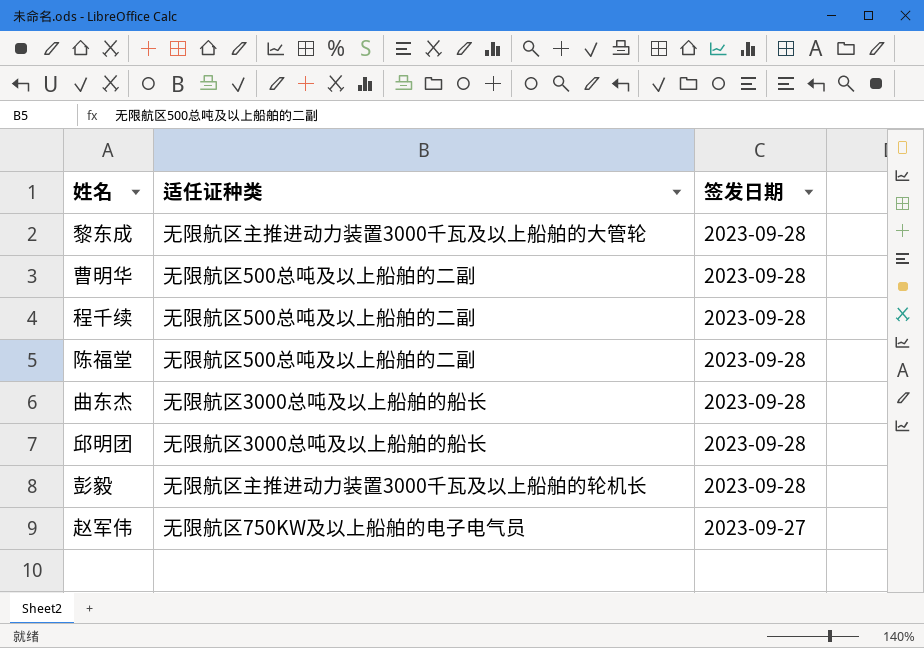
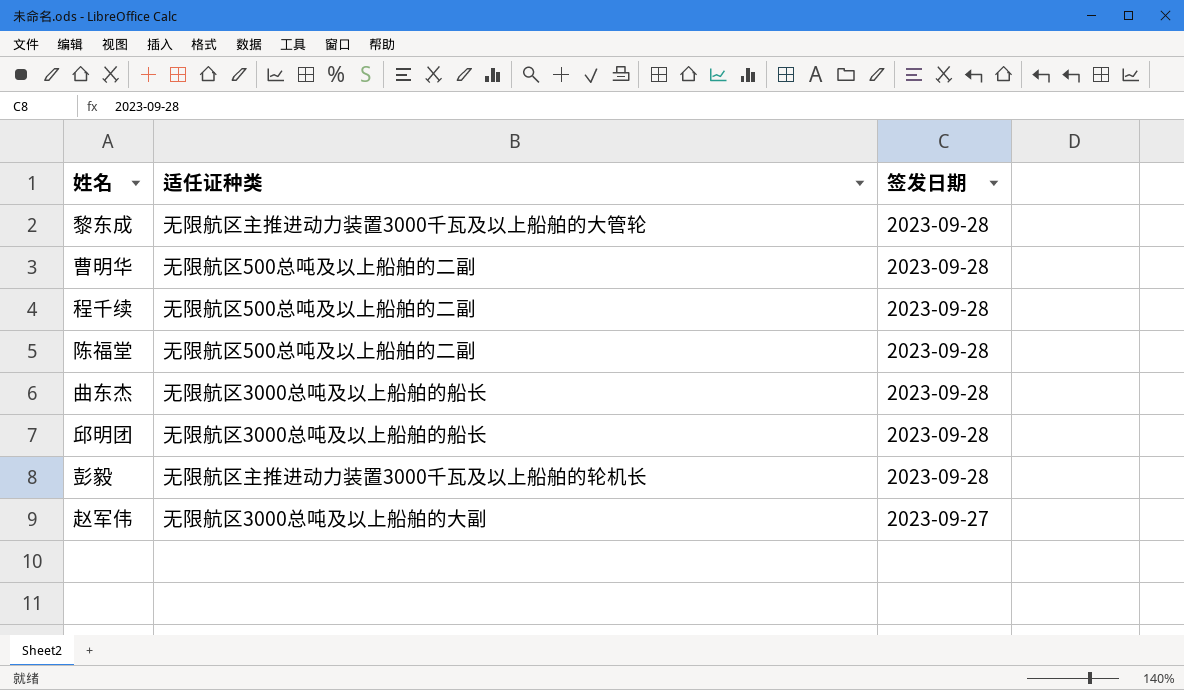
赵军伟 | 适任证种类: 无限航区750KW及以上船舶的电子电气员 -> 无限航区3000总吨及以上船舶的大副

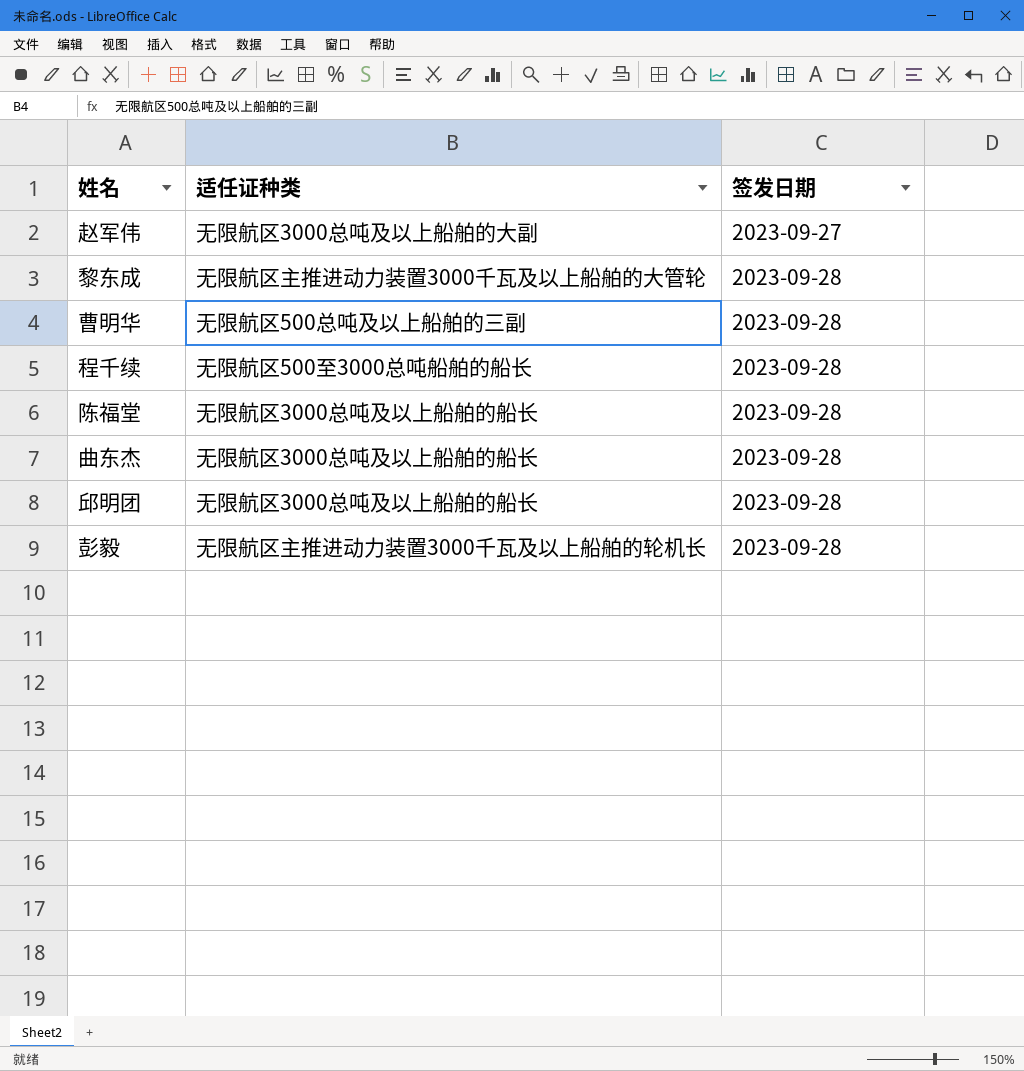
row order: 签发日期 descending -> 签发日期 ascending
曹明华 | 适任证种类: 无限航区500总吨及以上船舶的二副 -> 无限航区500总吨及以上船舶的三副
程千续 | 适任证种类: 无限航区500总吨及以上船舶的二副 -> 无限航区500至3000总吨船舶的船长
陈福堂 | 适任证种类: 无限航区500总吨及以上船舶的二副 -> 无限航区3000总吨及以上船舶的船长

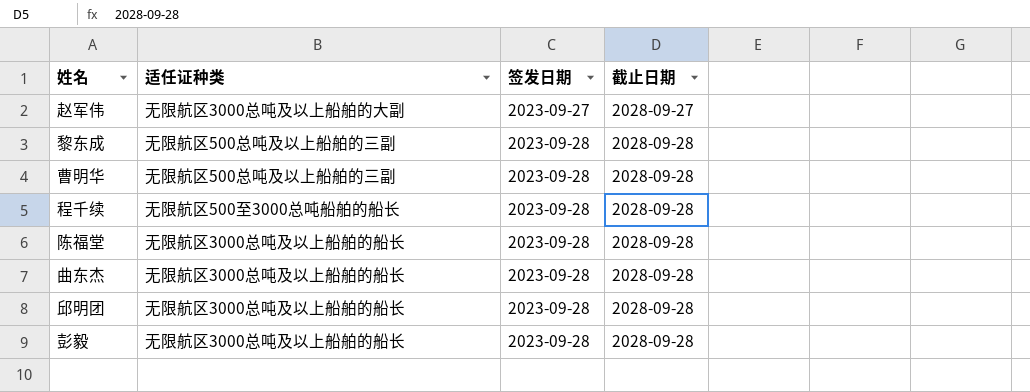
column 截止日期 | position: none -> 4
黎东成 | 适任证种类: 无限航区主推进动力装置3000千瓦及以上船舶的大管轮 -> 无限航区500总吨及以上船舶的三副
彭毅 | 适任证种类: 无限航区主推进动力装置3000千瓦及以上船舶的轮机长 -> 无限航区3000总吨及以上船舶的船长

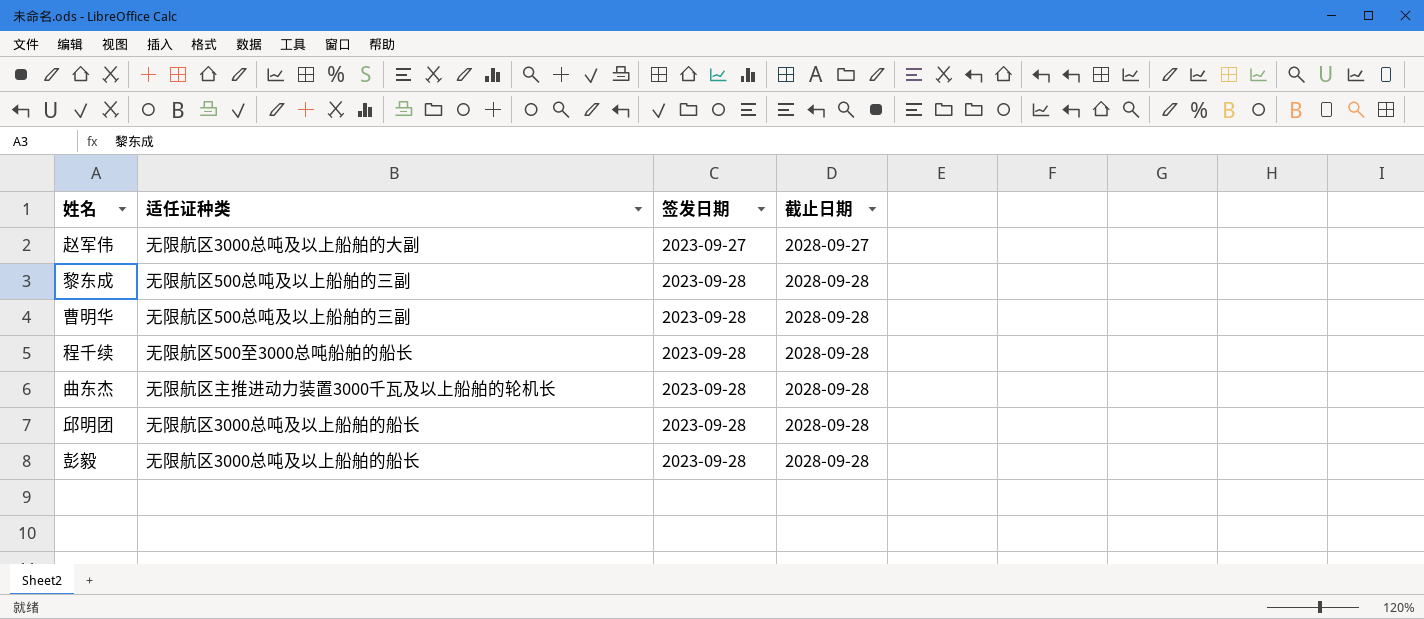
row 陈福堂: 无限航区3000总吨及以上船舶的船长 | 2023-09-28 | 2028-09-28 -> none
曲东杰 | 适任证种类: 无限航区3000总吨及以上船舶的船长 -> 无限航区主推进动力装置3000千瓦及以上船舶的轮机长

